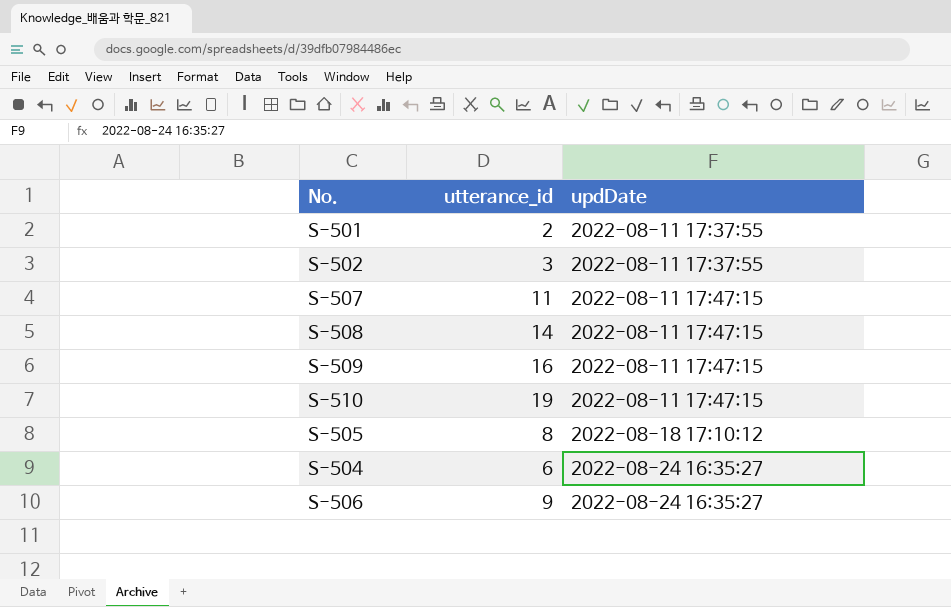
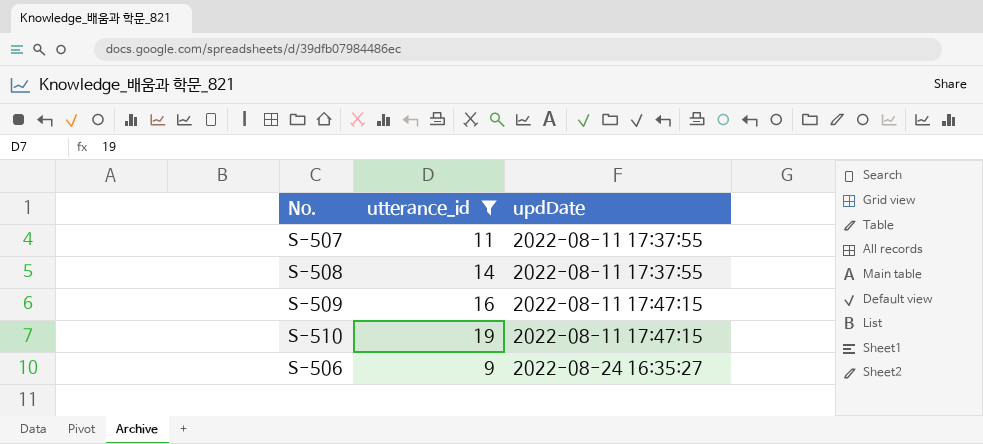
filter: none -> utterance_id >= 9
S-507 | updDate: 2022-08-11 17:47:15 -> 2022-08-11 17:37:55
S-508 | updDate: 2022-08-11 17:47:15 -> 2022-08-11 17:37:55

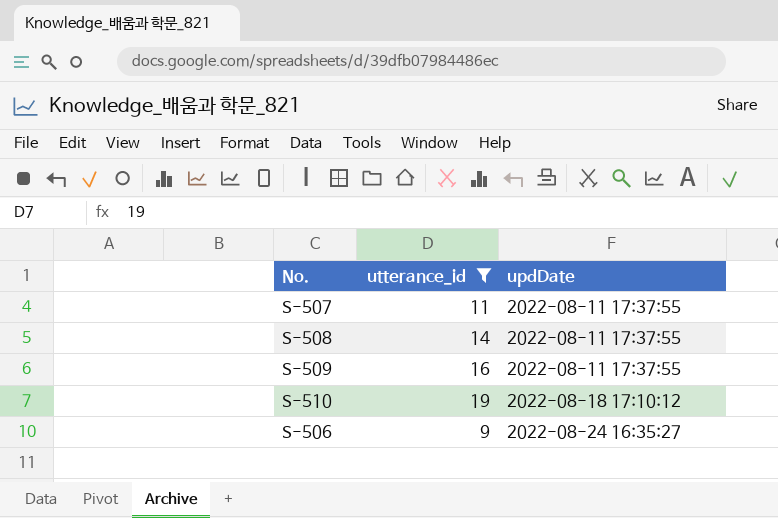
S-509 | updDate: 2022-08-11 17:47:15 -> 2022-08-11 17:37:55
S-510 | updDate: 2022-08-11 17:47:15 -> 2022-08-18 17:10:12

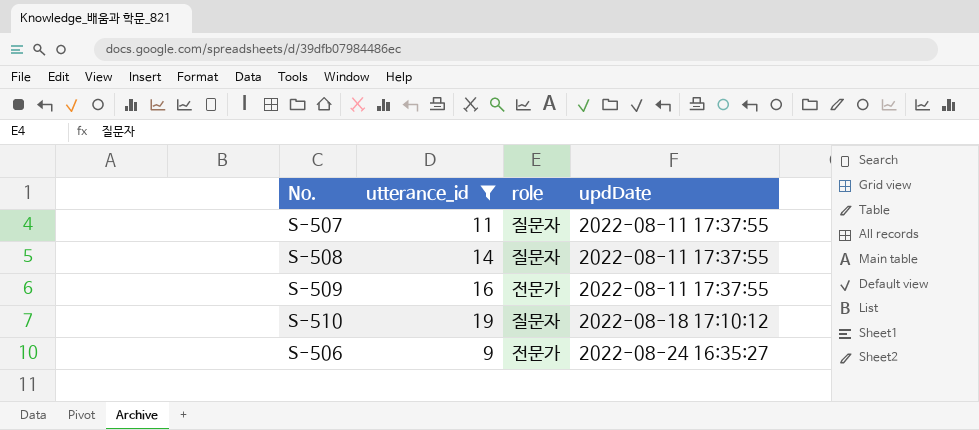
column role | position: none -> 3

